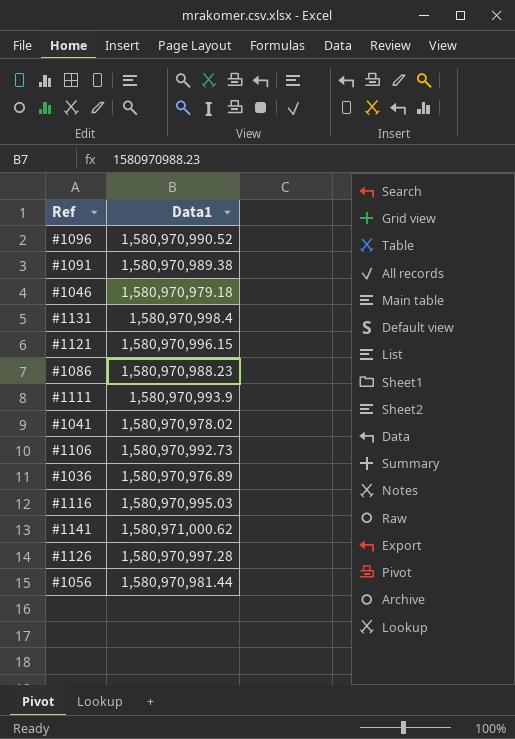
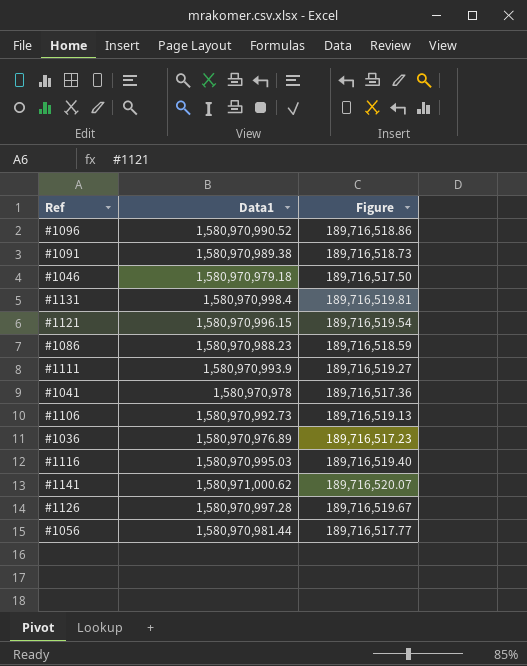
column Figure | formula: none -> [Data1] * 0.12
#1041 | Data1: 1,580,970,978.02 -> 1,580,970,978

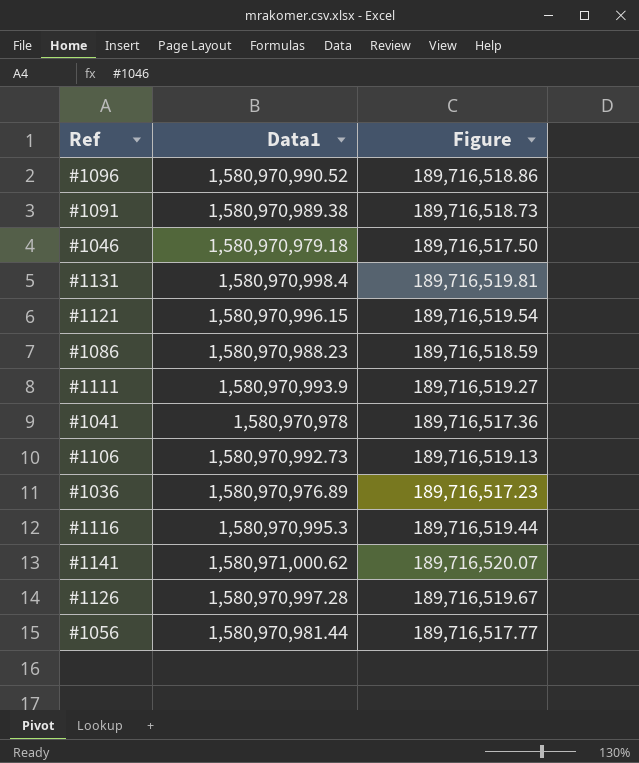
#1116 | Data1: 1,580,970,995.03 -> 1,580,970,995.3
#1116 | Figure: 189,716,519.40 -> 189,716,519.44

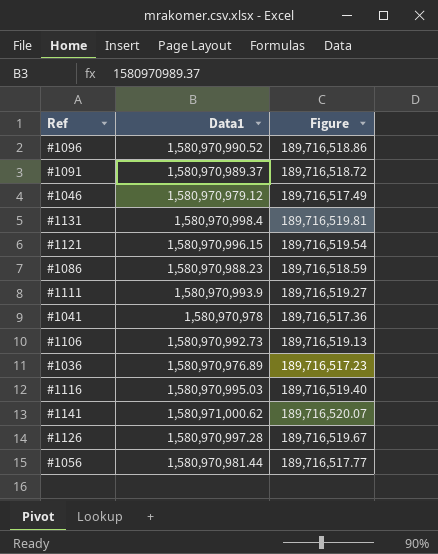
#1091 | Data1: 1,580,970,989.38 -> 1,580,970,989.37
#1091 | Figure: 189,716,518.73 -> 189,716,518.72
#1046 | Data1: 1,580,970,979.18 -> 1,580,970,979.12
#1046 | Figure: 189,716,517.50 -> 189,716,517.49
#1116 | Data1: 1,580,970,995.3 -> 1,580,970,995.03
#1116 | Figure: 189,716,519.44 -> 189,716,519.40

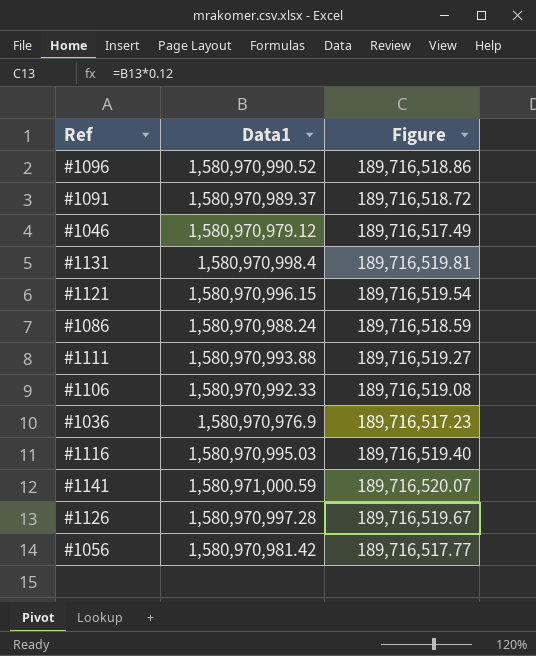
row #1041: 1,580,970,978 | 189,716,517.36 -> none
#1086 | Data1: 1,580,970,988.23 -> 1,580,970,988.24
#1111 | Data1: 1,580,970,993.9 -> 1,580,970,993.88
#1106 | Data1: 1,580,970,992.73 -> 1,580,970,992.33
#1106 | Figure: 189,716,519.13 -> 189,716,519.08
#1036 | Data1: 1,580,970,976.89 -> 1,580,970,976.9
#1141 | Data1: 1,580,971,000.62 -> 1,580,971,000.59
#1056 | Data1: 1,580,970,981.44 -> 1,580,970,981.42

